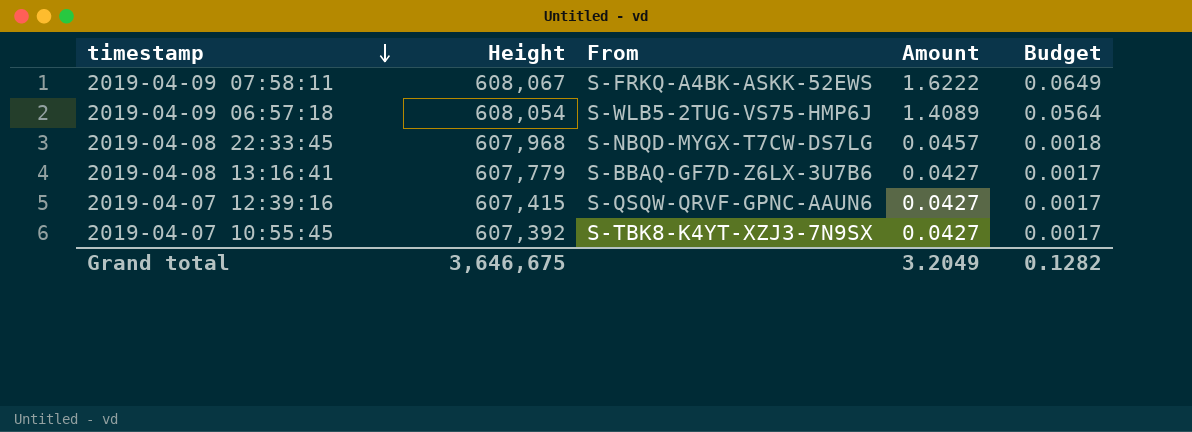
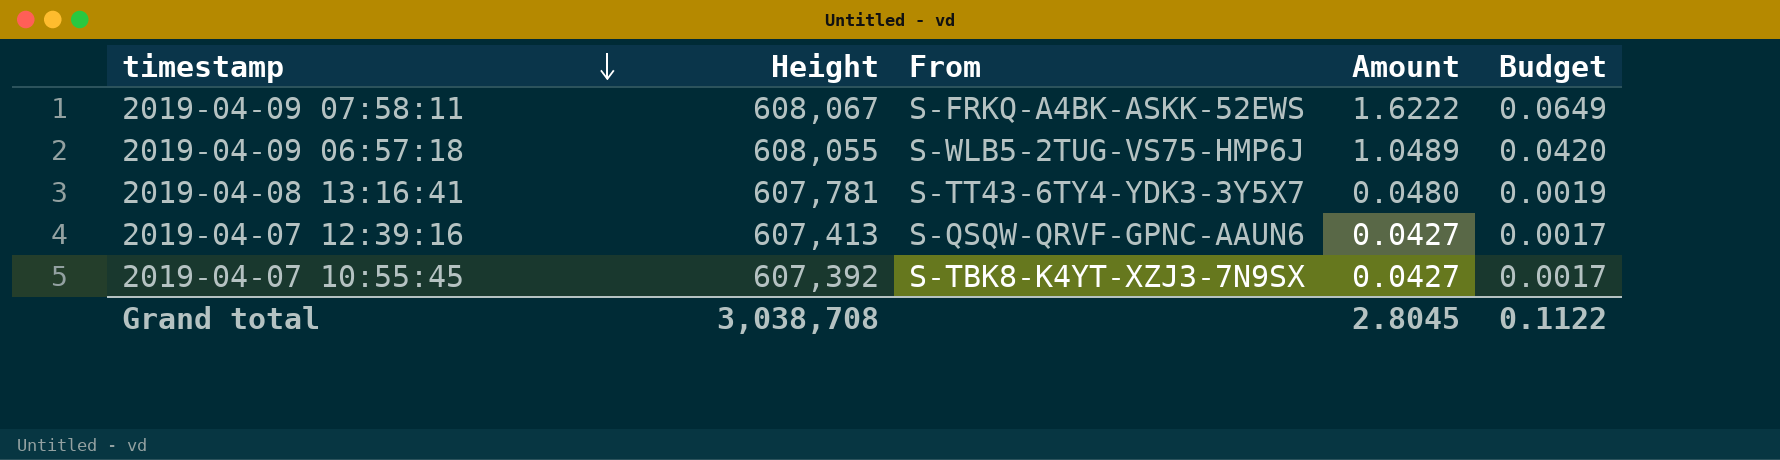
row 2019-04-08 22:33:45: 607,968 | S-NBQD-MYGX-T7CW-DS7LG | 0.0457 | 0.0018 -> none
2019-04-09 06:57:18 | Height: 608,054 -> 608,055
2019-04-09 06:57:18 | Amount: 1.4089 -> 1.0489
2019-04-09 06:57:18 | Budget: 0.0564 -> 0.0420
2019-04-08 13:16:41 | Height: 607,779 -> 607,781
2019-04-08 13:16:41 | From: S-BBAQ-GF7D-Z6LX-3U7B6 -> S-TT43-6TY4-YDK3-3Y5X7
2019-04-08 13:16:41 | Amount: 0.0427 -> 0.0480
2019-04-08 13:16:41 | Budget: 0.0017 -> 0.0019
2019-04-07 12:39:16 | Height: 607,415 -> 607,413
Grand total | Height: 3,646,675 -> 3,038,708
Grand total | Amount: 3.2049 -> 2.8045
Grand total | Budget: 0.1282 -> 0.1122

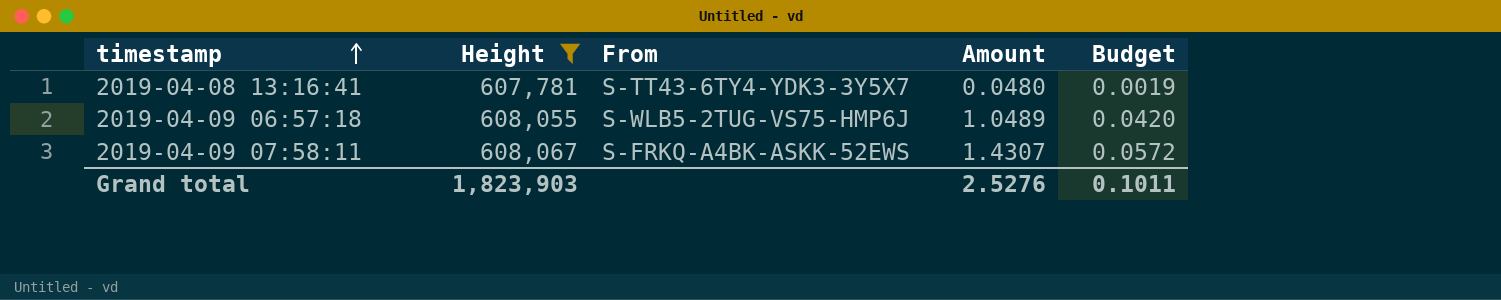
filter: none -> Height >= 607,781
row order: timestamp descending -> timestamp ascending
2019-04-09 07:58:11 | Amount: 1.6222 -> 1.4307
2019-04-09 07:58:11 | Budget: 0.0649 -> 0.0572
Grand total | Height: 3,038,708 -> 1,823,903
Grand total | Amount: 2.8045 -> 2.5276
Grand total | Budget: 0.1122 -> 0.1011

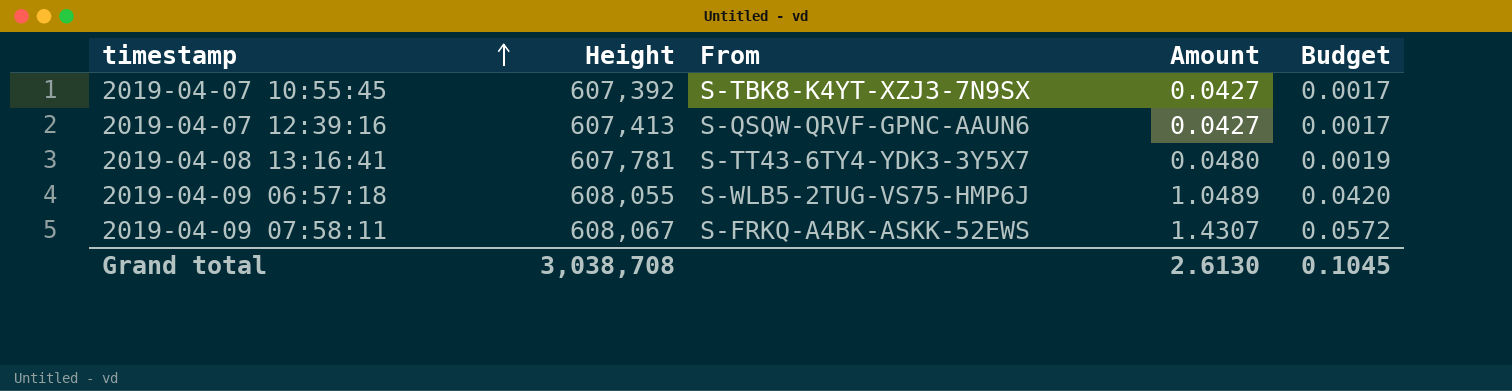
filter: Height >= 607,781 -> none
Grand total | Height: 1,823,903 -> 3,038,708
Grand total | Amount: 2.5276 -> 2.6130
Grand total | Budget: 0.1011 -> 0.1045

